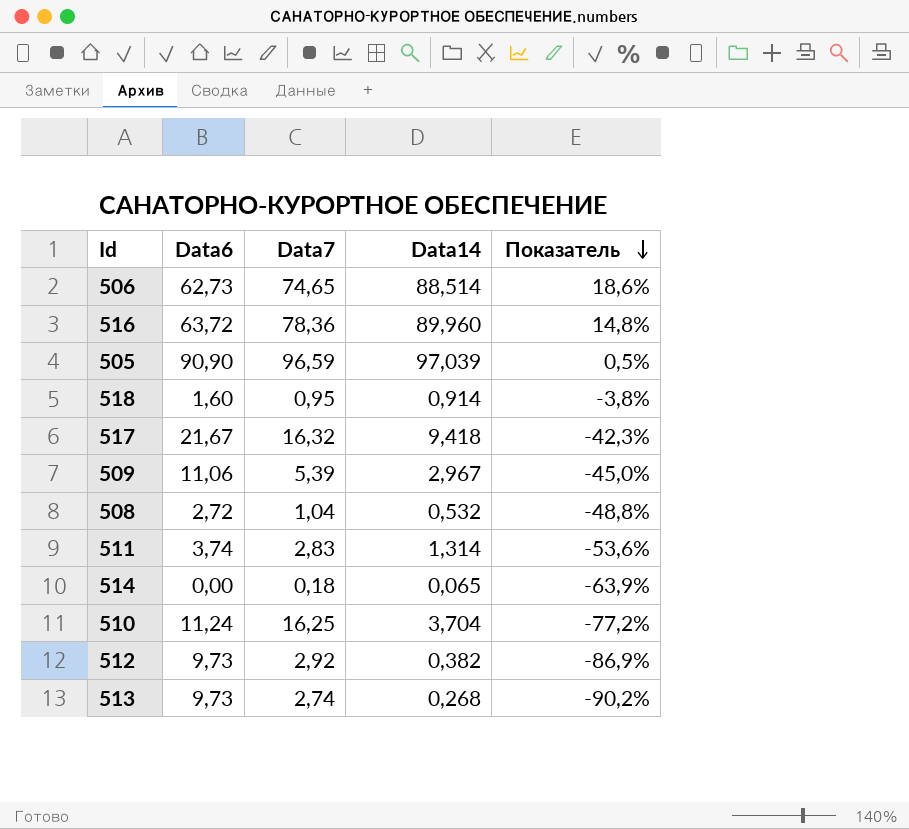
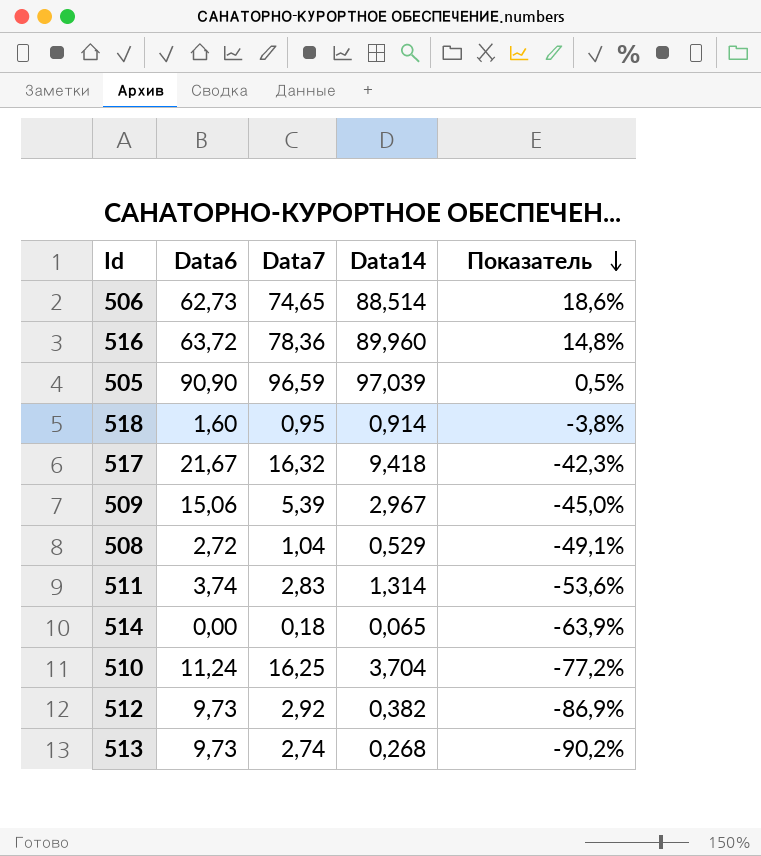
509 | Data6: 11,06 -> 15,06
508 | Data14: 0,532 -> 0,529
508 | Показатель: -48,8% -> -49,1%

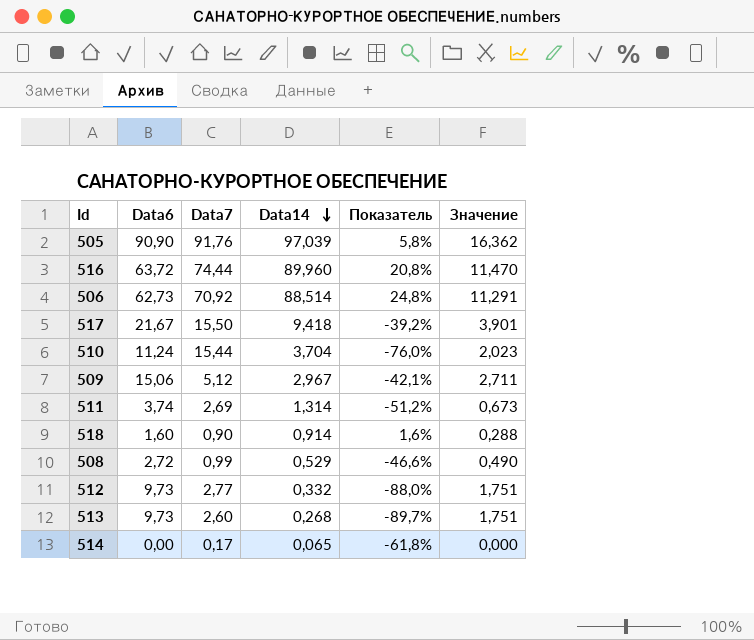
row order: Показатель descending -> Data14 descending
column Значение | formula: none -> [Data6] * 0,18
505 | Data7: 96,59 -> 91,76
505 | Показатель: 0,5% -> 5,8%
516 | Data7: 78,36 -> 74,44
516 | Показатель: 14,8% -> 20,8%
506 | Data7: 74,65 -> 70,92
506 | Показатель: 18,6% -> 24,8%
517 | Data7: 16,32 -> 15,50
517 | Показатель: -42,3% -> -39,2%
510 | Data7: 16,25 -> 15,44
510 | Показатель: -77,2% -> -76,0%
509 | Data7: 5,39 -> 5,12
509 | Показатель: -45,0% -> -42,1%
511 | Data7: 2,83 -> 2,69
511 | Показатель: -53,6% -> -51,2%
518 | Data7: 0,95 -> 0,90
518 | Показатель: -3,8% -> 1,6%
508 | Data7: 1,04 -> 0,99
508 | Показатель: -49,1% -> -46,6%
512 | Data7: 2,92 -> 2,77
512 | Data14: 0,382 -> 0,332
512 | Показатель: -86,9% -> -88,0%
513 | Data7: 2,74 -> 2,60
513 | Показатель: -90,2% -> -89,7%
514 | Data7: 0,18 -> 0,17
514 | Показатель: -63,9% -> -61,8%

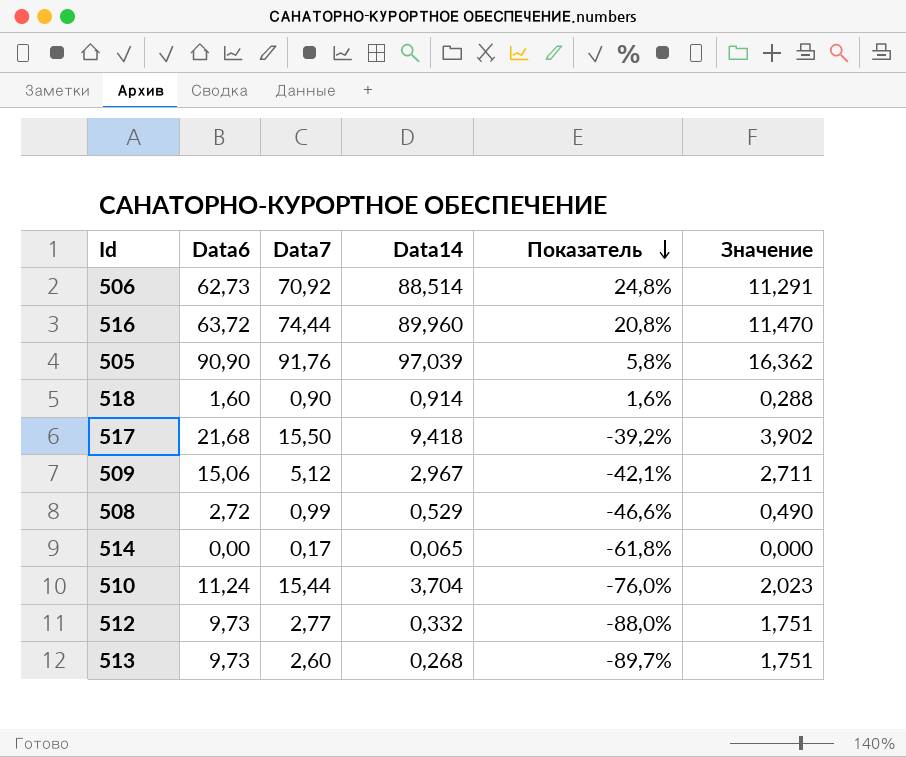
row order: Data14 descending -> Показатель descending
row 511: 3,74 | 2,69 | 1,314 | -51,2% | 0,673 -> none
517 | Data6: 21,67 -> 21,68
517 | Значение: 3,901 -> 3,902

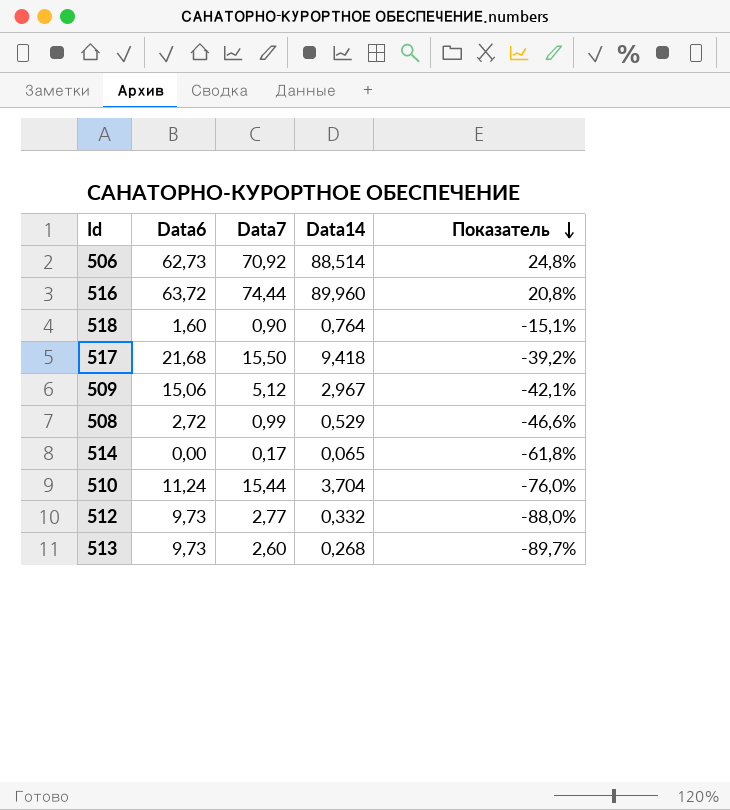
column Значение | formula: [Data6] * 0,18 -> none
row 505: 90,90 | 91,76 | 97,039 | 5,8% | 16,362 -> none
518 | Data14: 0,914 -> 0,764
518 | Показатель: 1,6% -> -15,1%

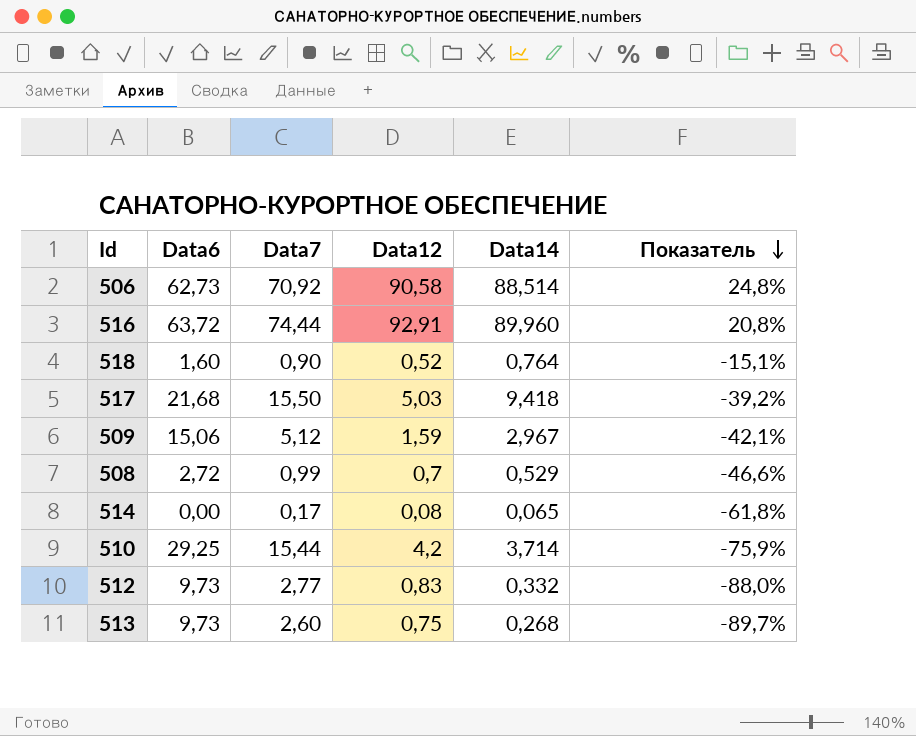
column Data12 | position: none -> 4
510 | Data6: 11,24 -> 29,25
510 | Data14: 3,704 -> 3,714
510 | Показатель: -76,0% -> -75,9%

